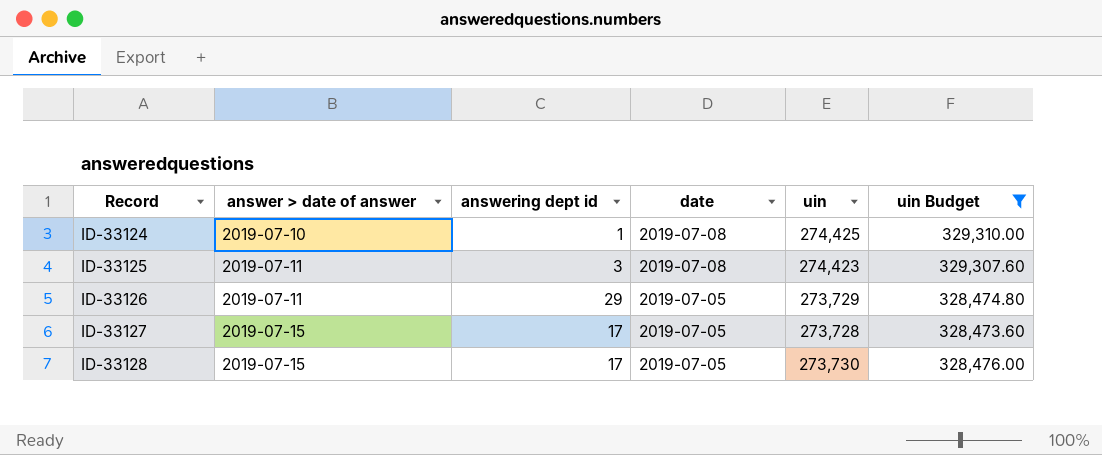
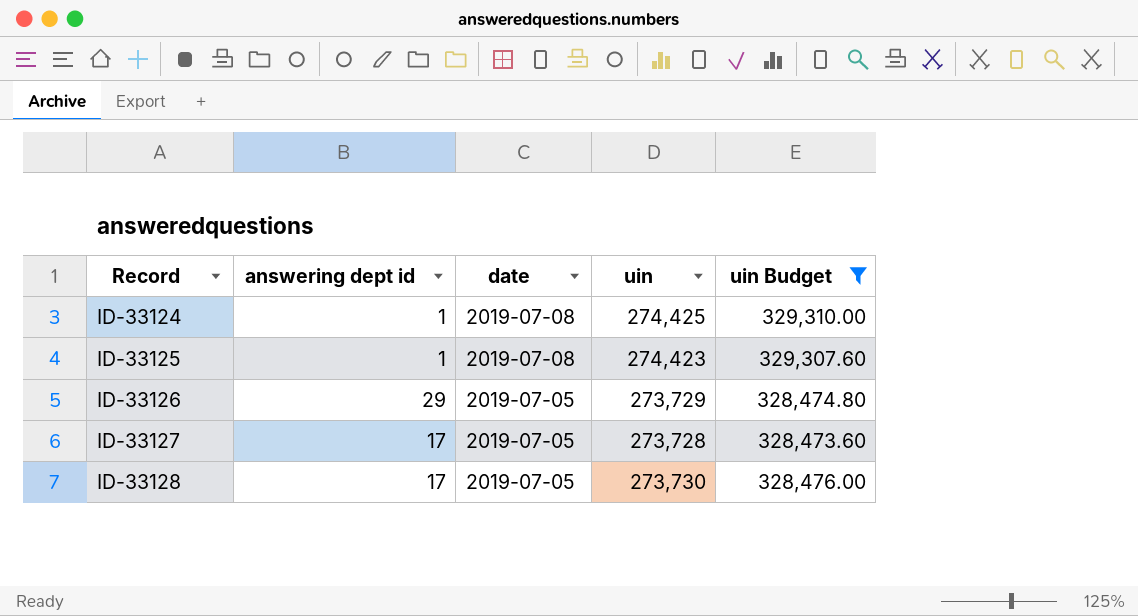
column answer > date of answer | position: 2 -> none
ID-33125 | answering dept id: 3 -> 1

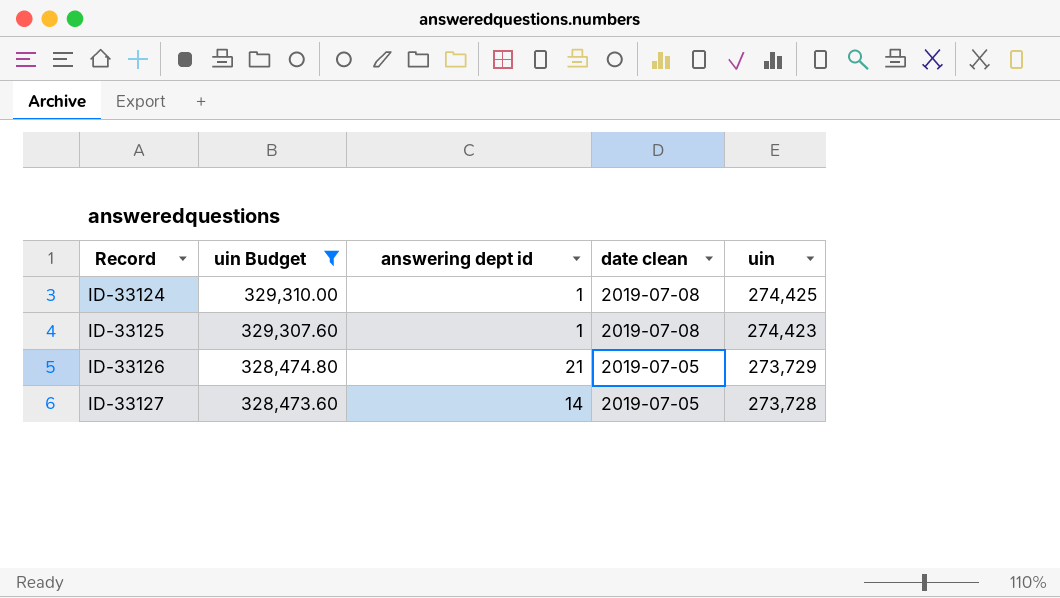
column uin Budget | position: 5 -> 2
column name: date -> date clean
row ID-33128: 17 | 2019-07-05 | 273,730 | 328,476.00 -> none
ID-33126 | answering dept id: 29 -> 21
ID-33127 | answering dept id: 17 -> 14

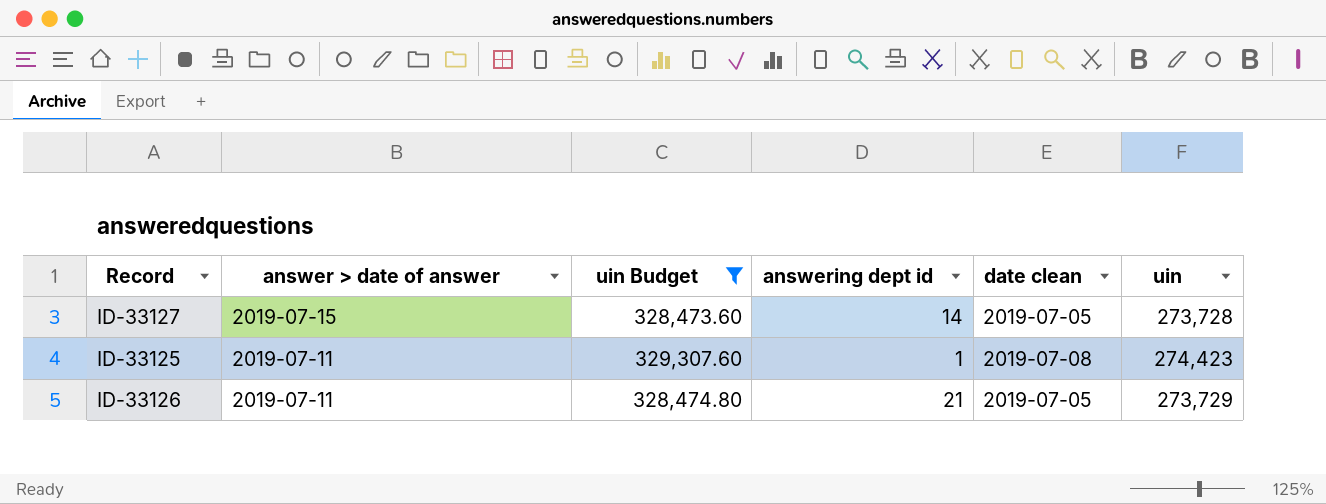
row order: Record ascending -> answer > date of answer descending
column answer > date of answer | position: none -> 2
row ID-33124: 329,310.00 | 1 | 2019-07-08 | 274,425 -> none

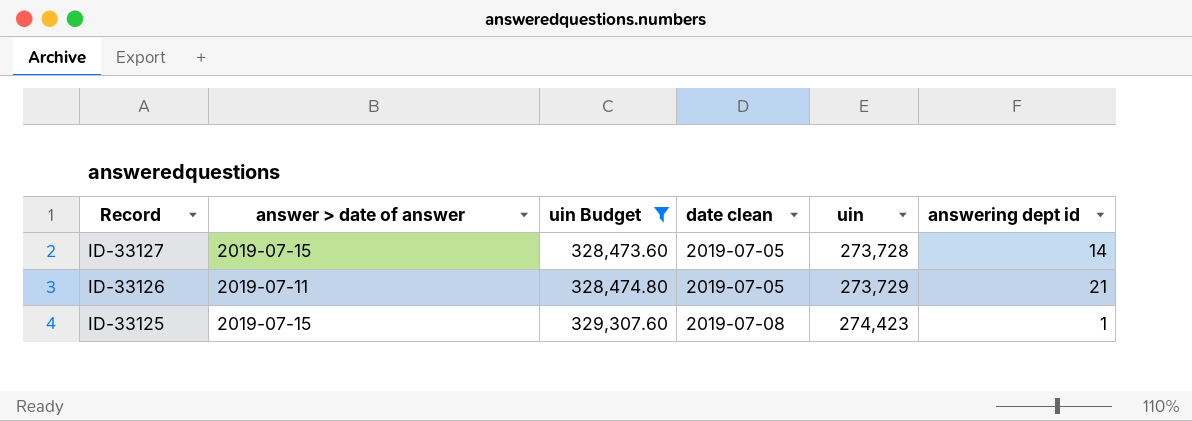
row order: answer > date of answer descending -> Record descending
column answering dept id | position: 4 -> 6
ID-33125 | answer > date of answer: 2019-07-11 -> 2019-07-15

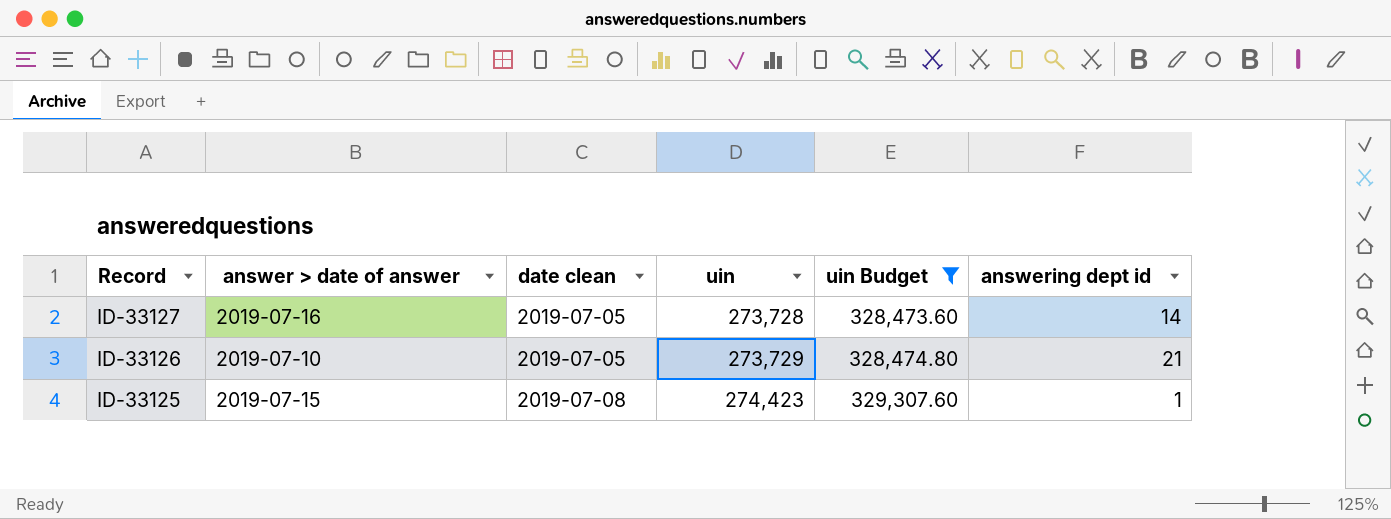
column uin Budget | position: 3 -> 5
ID-33127 | answer > date of answer: 2019-07-15 -> 2019-07-16
ID-33126 | answer > date of answer: 2019-07-11 -> 2019-07-10

